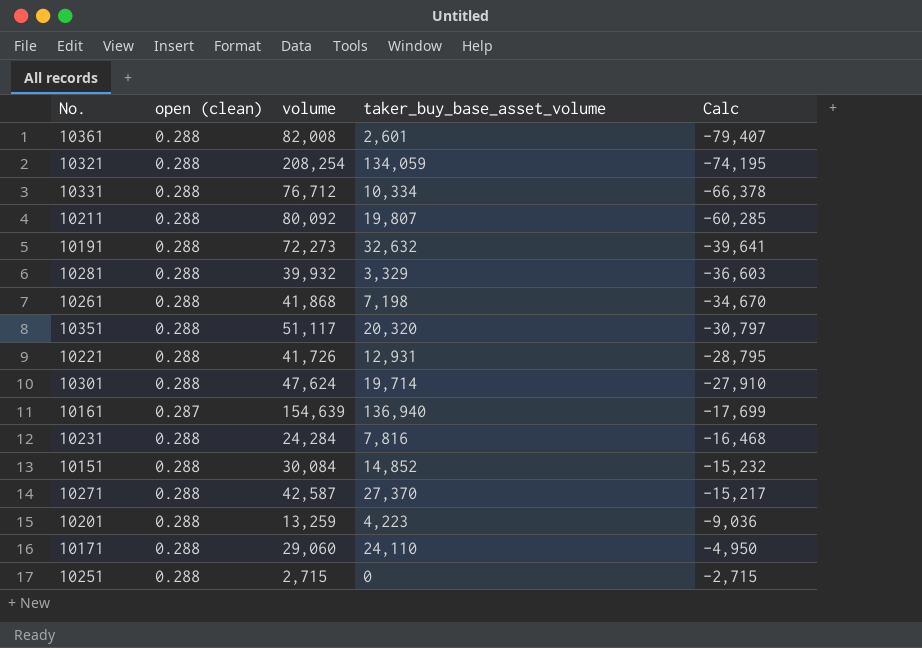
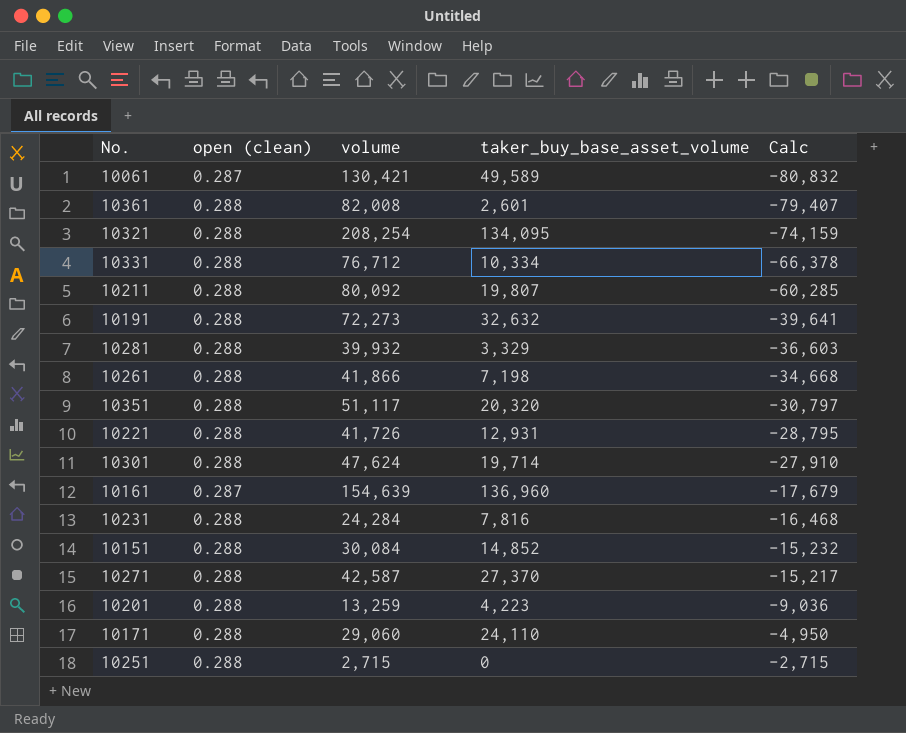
row 10061: none -> 0.287 | 130,421 | 49,589 | -80,832
10321 | taker_buy_base_asset_volume: 134,059 -> 134,095
10321 | Calc: -74,195 -> -74,159
10261 | volume: 41,868 -> 41,866
10261 | Calc: -34,670 -> -34,668
10161 | taker_buy_base_asset_volume: 136,940 -> 136,960
10161 | Calc: -17,699 -> -17,679

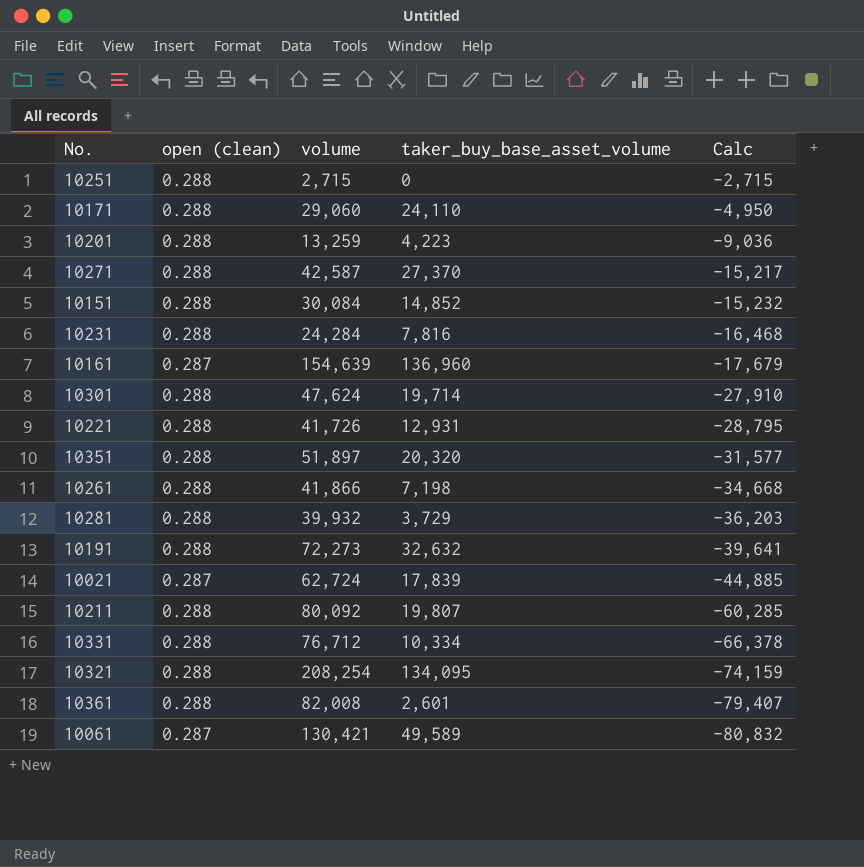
row order: Calc ascending -> Calc descending
10351 | volume: 51,117 -> 51,897
10351 | Calc: -30,797 -> -31,577
10281 | taker_buy_base_asset_volume: 3,329 -> 3,729
10281 | Calc: -36,603 -> -36,203
row 10021: none -> 0.287 | 62,724 | 17,839 | -44,885

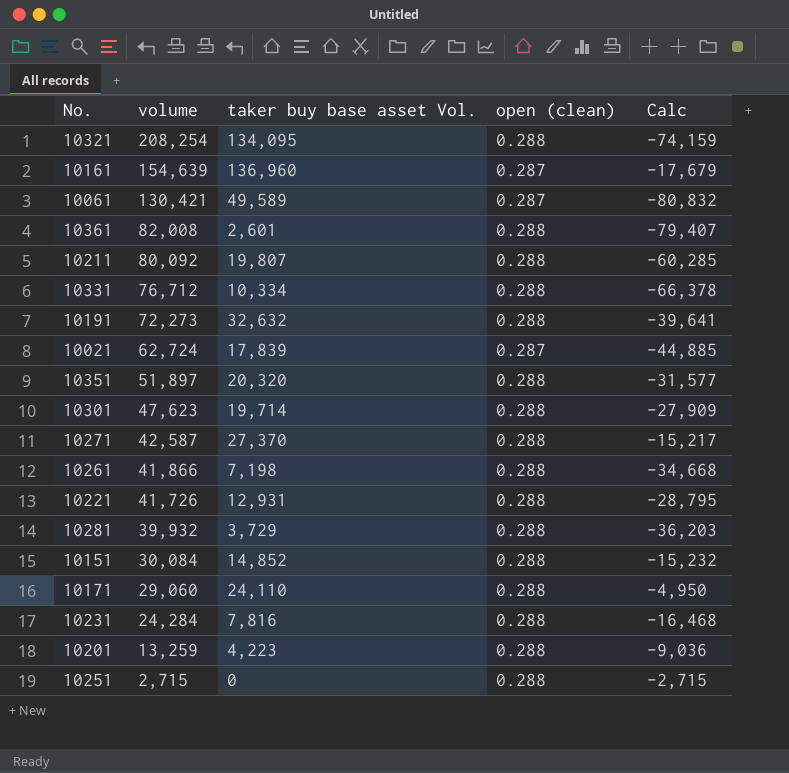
row order: Calc descending -> volume descending
column name: taker_buy_base_asset_volume -> taker buy base asset Vol.
column open (clean) | position: 2 -> 4
10301 | volume: 47,624 -> 47,623
10301 | Calc: -27,910 -> -27,909

